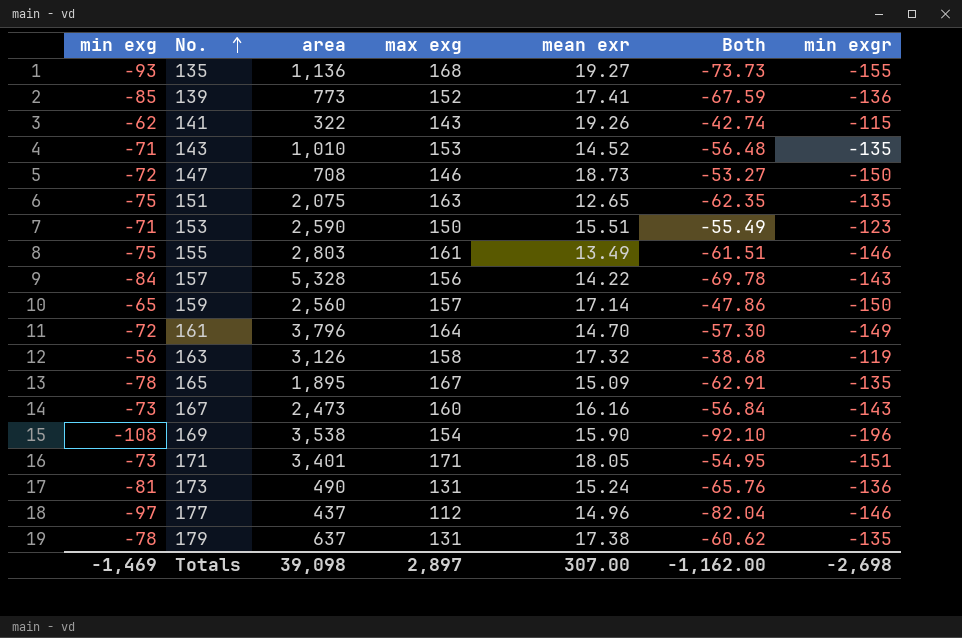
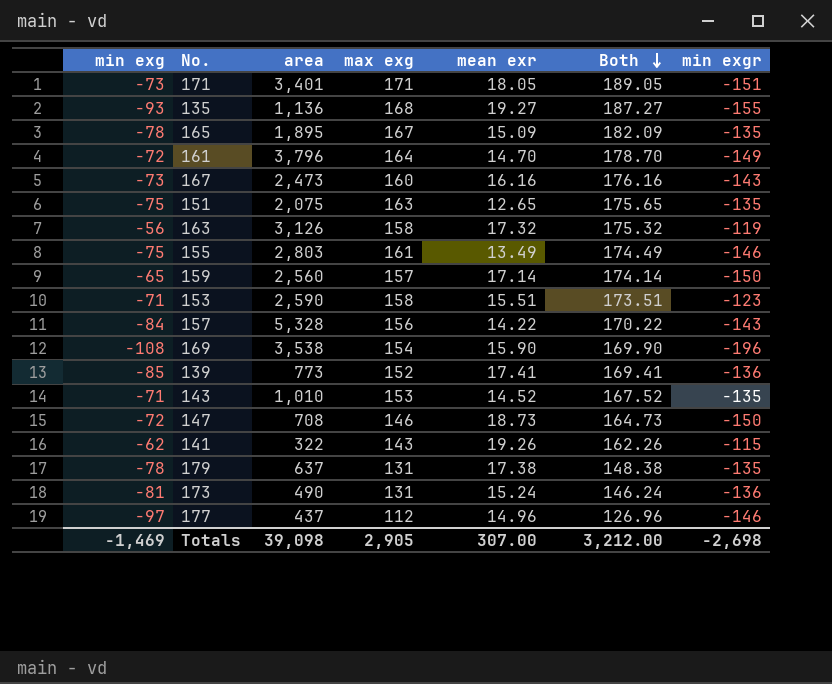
row order: No. ascending -> Both descending
column Both | formula: [min exg] + [mean exr] -> [max exg] + [mean exr]
153 | max exg: 150 -> 158
Totals | max exg: 2,897 -> 2,905
Totals | Both: -1,162.00 -> 3,212.00

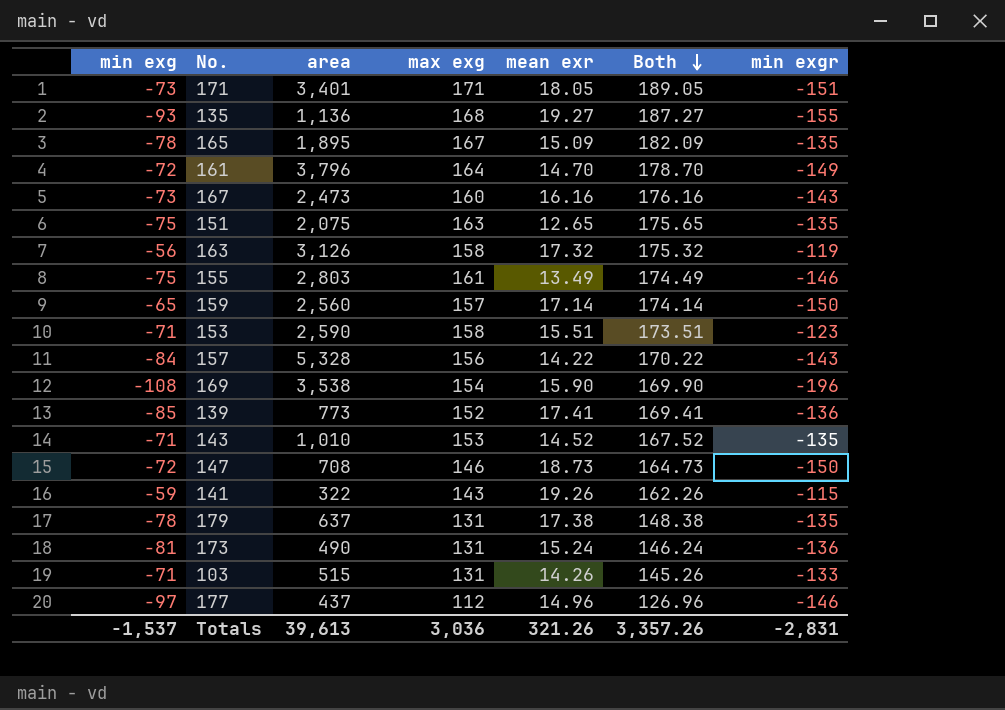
141 | min exg: -62 -> -59
row 103: none -> -71 | 515 | 131 | 14.26 | 145.26 | -133
Totals | min exg: -1,469 -> -1,537
Totals | area: 39,098 -> 39,613
Totals | max exg: 2,905 -> 3,036
Totals | mean exr: 307.00 -> 321.26
Totals | Both: 3,212.00 -> 3,357.26
Totals | min exgr: -2,698 -> -2,831

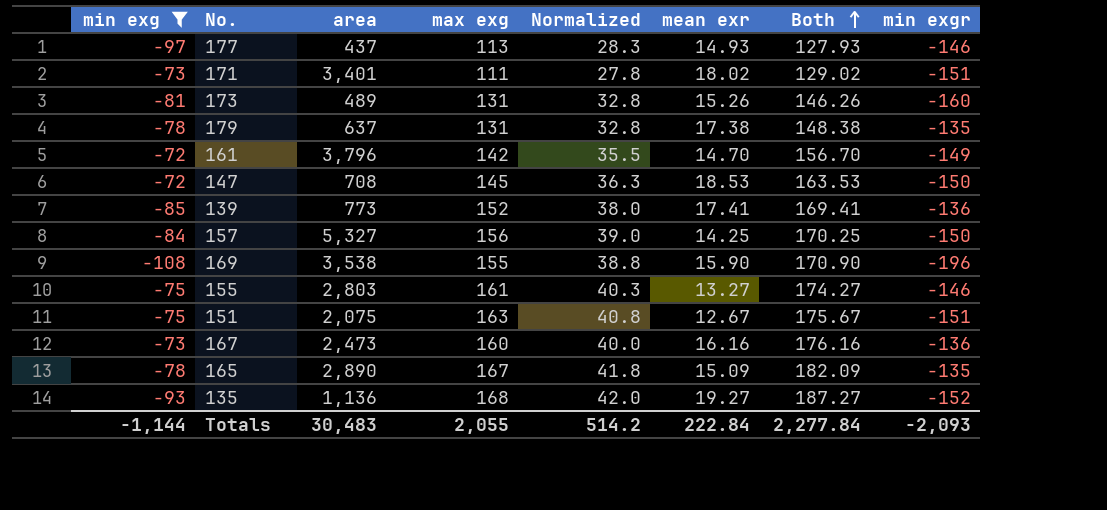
filter: none -> min exg <= -72
row order: Both descending -> Both ascending
column Normalized | formula: none -> [max exg] * 0.25
177 | max exg: 112 -> 113
177 | mean exr: 14.96 -> 14.93
177 | Both: 126.96 -> 127.93
171 | max exg: 171 -> 111
171 | mean exr: 18.05 -> 18.02
171 | Both: 189.05 -> 129.02
173 | area: 490 -> 489
173 | mean exr: 15.24 -> 15.26
173 | Both: 146.24 -> 146.26
173 | min exgr: -136 -> -160
161 | max exg: 164 -> 142
161 | Both: 178.70 -> 156.70
147 | max exg: 146 -> 145
147 | mean exr: 18.73 -> 18.53
147 | Both: 164.73 -> 163.53
157 | area: 5,328 -> 5,327
157 | mean exr: 14.22 -> 14.25
157 | Both: 170.22 -> 170.25
157 | min exgr: -143 -> -150
169 | max exg: 154 -> 155
169 | Both: 169.90 -> 170.90
155 | mean exr: 13.49 -> 13.27
155 | Both: 174.49 -> 174.27
151 | mean exr: 12.65 -> 12.67
151 | Both: 175.65 -> 175.67
151 | min exgr: -135 -> -151
167 | min exgr: -143 -> -136
165 | area: 1,895 -> 2,890
135 | min exgr: -155 -> -152
Totals | min exg: -1,537 -> -1,144
Totals | area: 39,613 -> 30,483
Totals | max exg: 3,036 -> 2,055
Totals | mean exr: 321.26 -> 222.84
Totals | Both: 3,357.26 -> 2,277.84
Totals | min exgr: -2,831 -> -2,093

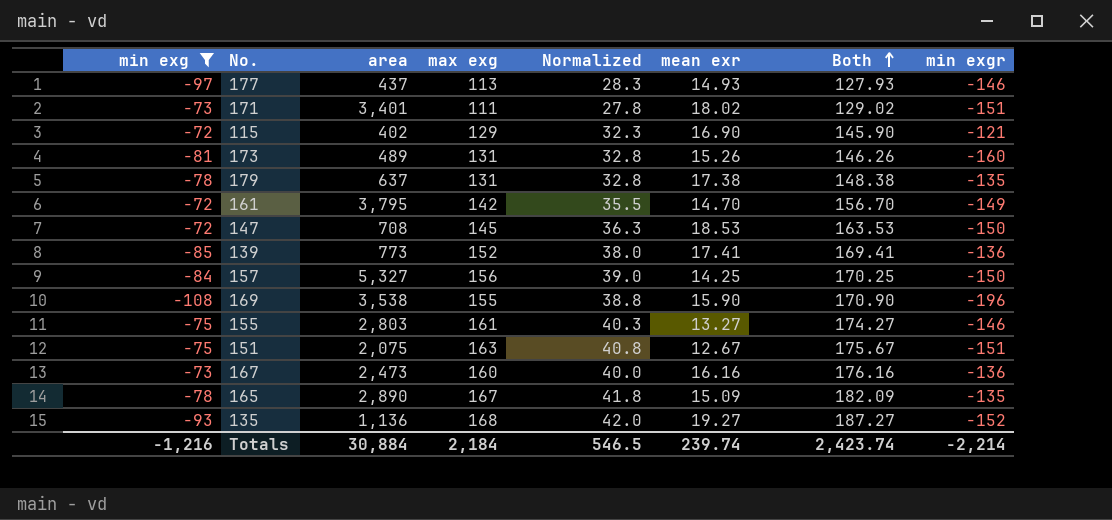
row 115: none -> -72 | 402 | 129 | 32.3 | 16.90 | 145.90 | -121
161 | area: 3,796 -> 3,795
Totals | min exg: -1,144 -> -1,216
Totals | area: 30,483 -> 30,884
Totals | max exg: 2,055 -> 2,184
Totals | Normalized: 514.2 -> 546.5
Totals | mean exr: 222.84 -> 239.74
Totals | Both: 2,277.84 -> 2,423.74
Totals | min exgr: -2,093 -> -2,214

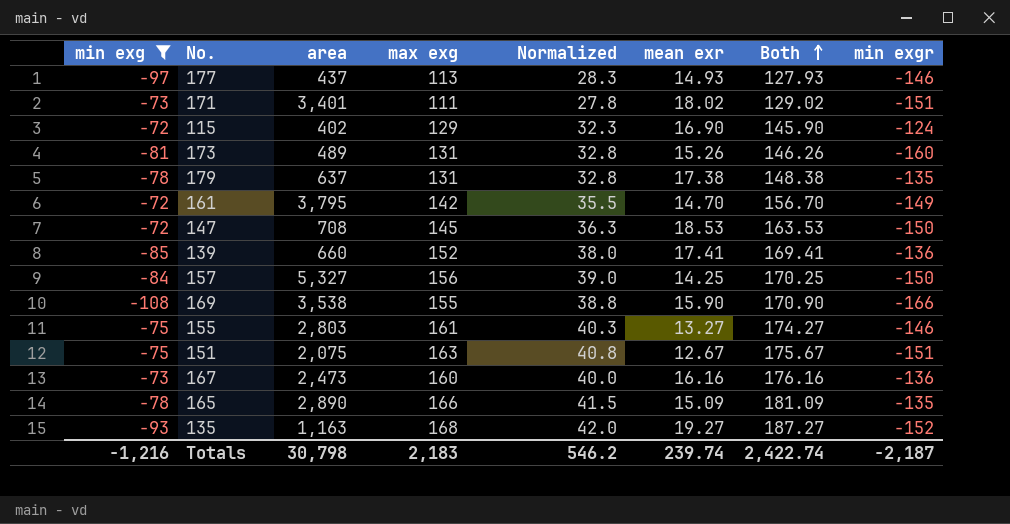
115 | min exgr: -121 -> -124
139 | area: 773 -> 660
169 | min exgr: -196 -> -166
165 | max exg: 167 -> 166
165 | Normalized: 41.8 -> 41.5
165 | Both: 182.09 -> 181.09
135 | area: 1,136 -> 1,163
Totals | area: 30,884 -> 30,798
Totals | max exg: 2,184 -> 2,183
Totals | Normalized: 546.5 -> 546.2
Totals | Both: 2,423.74 -> 2,422.74
Totals | min exgr: -2,214 -> -2,187

